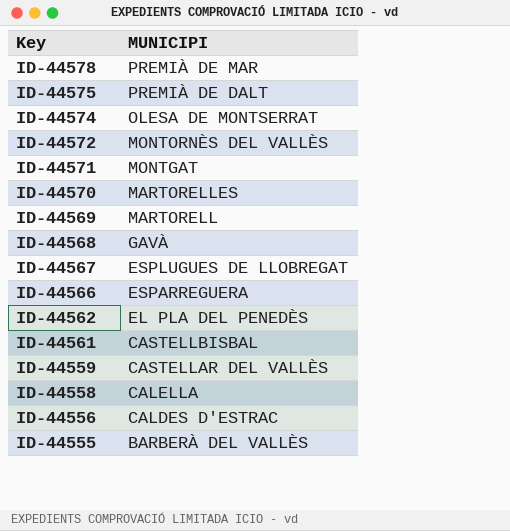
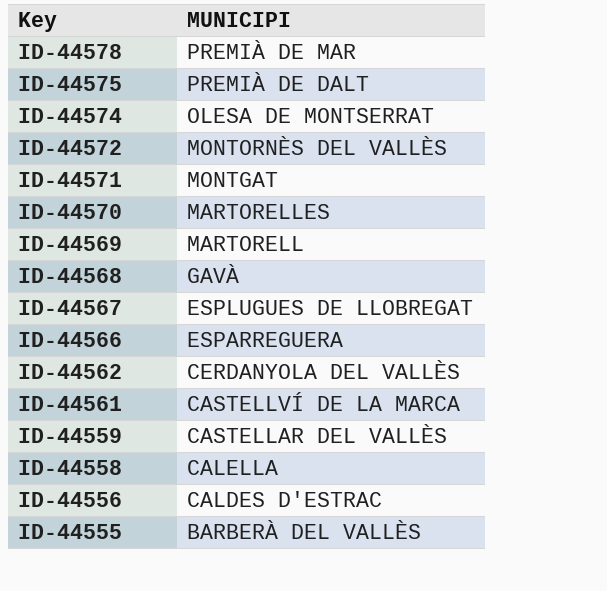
ID-44562 | MUNICIPI: EL PLA DEL PENEDÈS -> CERDANYOLA DEL VALLÈS
ID-44561 | MUNICIPI: CASTELLBISBAL -> CASTELLVÍ DE LA MARCA

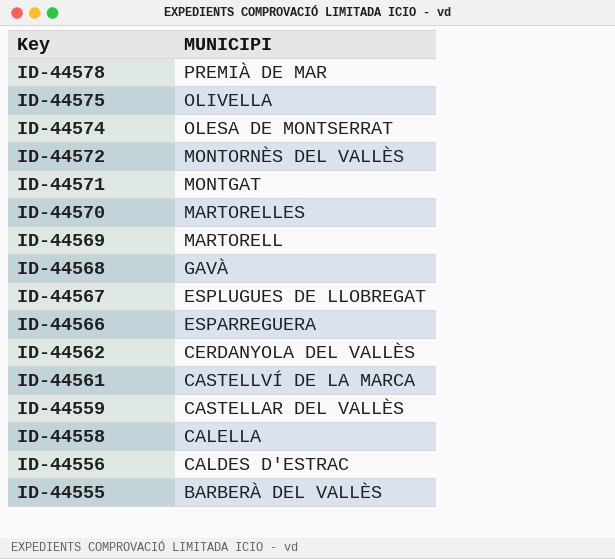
ID-44575 | MUNICIPI: PREMIÀ DE DALT -> OLIVELLA

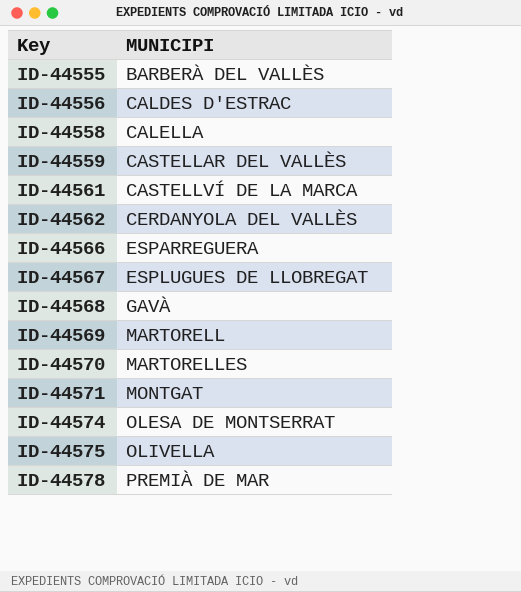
row order: Key descending -> Key ascending
row ID-44572: MONTORNÈS DEL VALLÈS -> none

